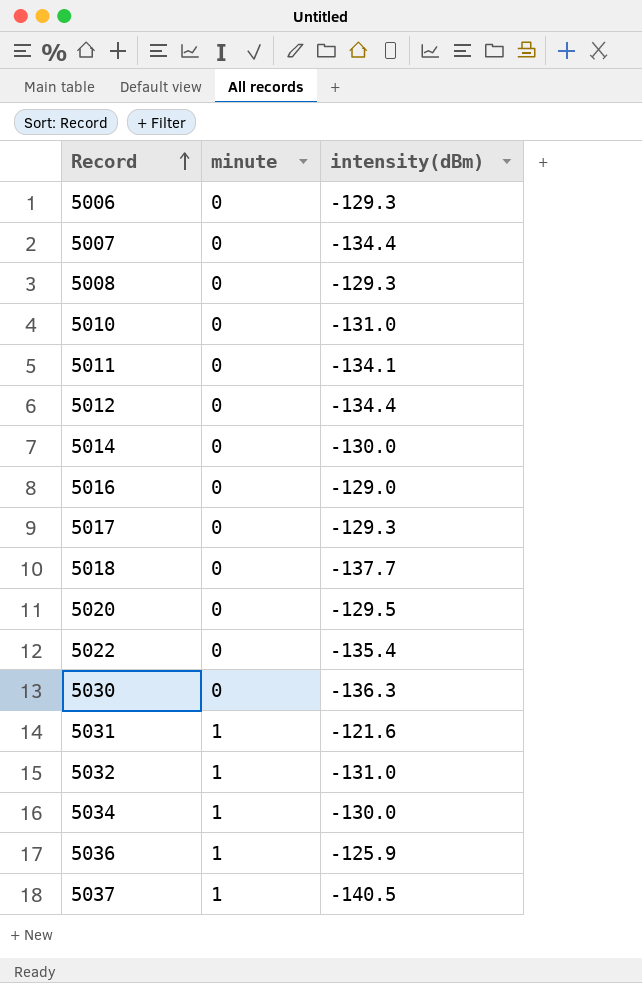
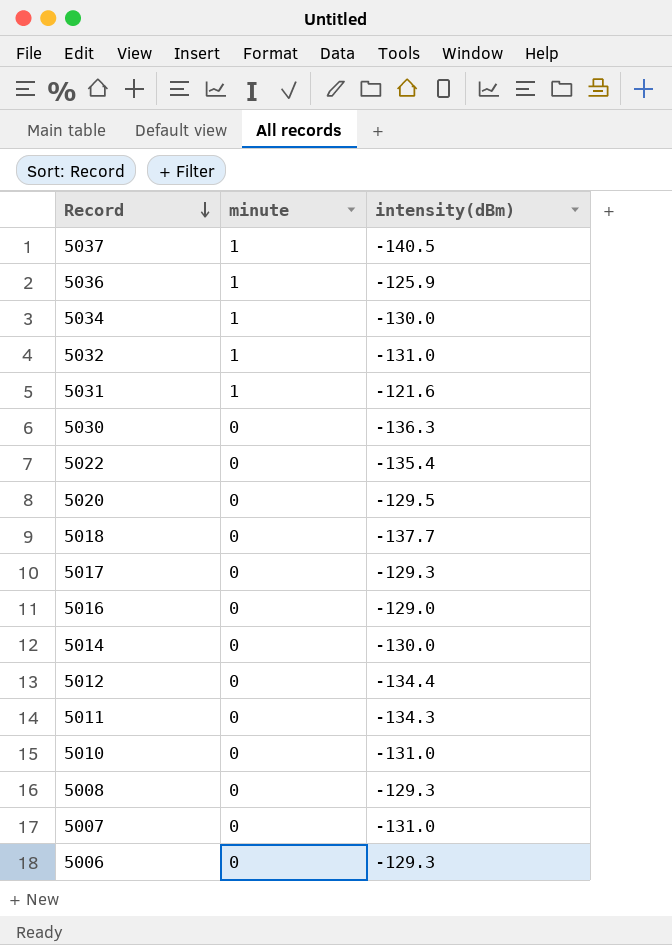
row order: Record ascending -> Record descending
5011 | intensity(dBm): -134.1 -> -134.3
5007 | intensity(dBm): -134.4 -> -131.0

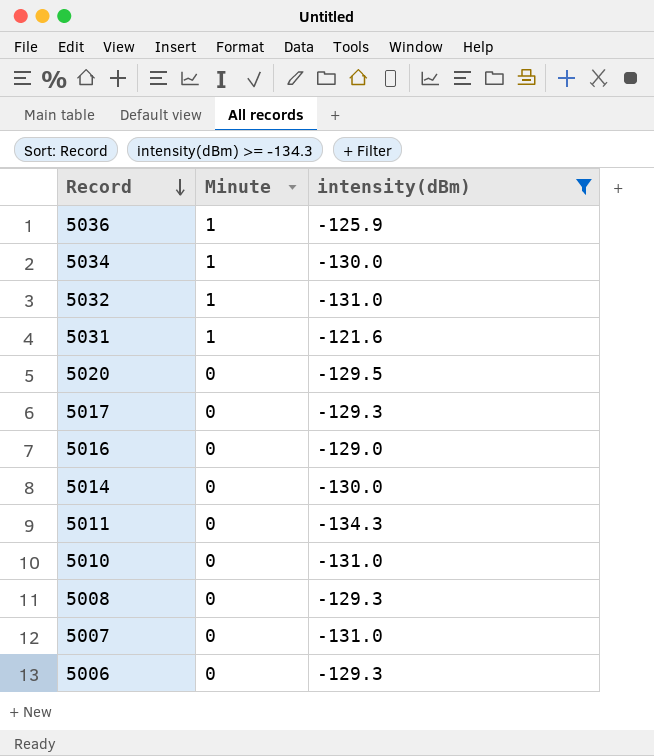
filter: none -> intensity(dBm) >= -134.3
column name: minute -> Minute

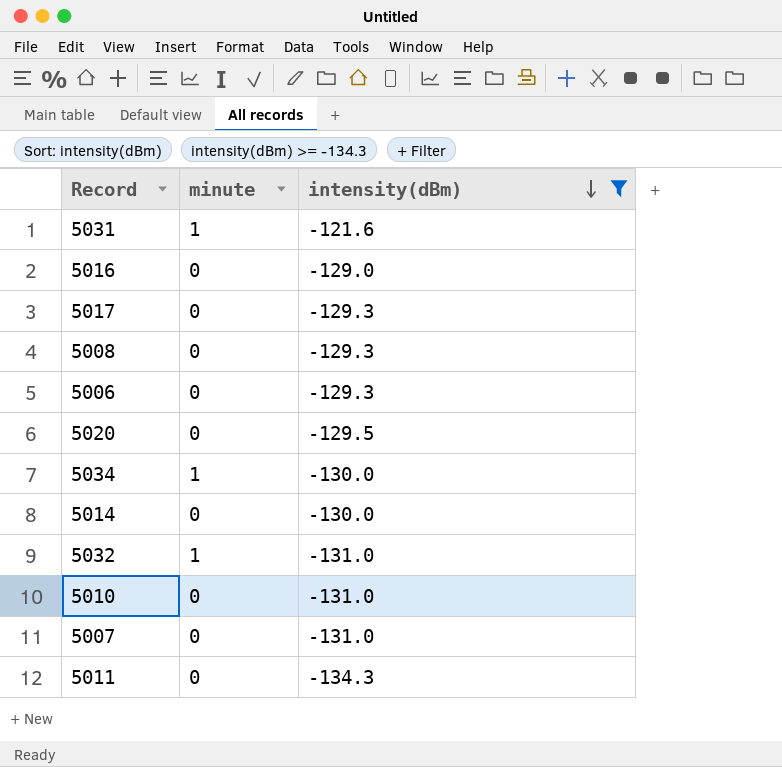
row order: Record descending -> intensity(dBm) descending
column name: Minute -> minute
row 5036: 1 | -125.9 -> none

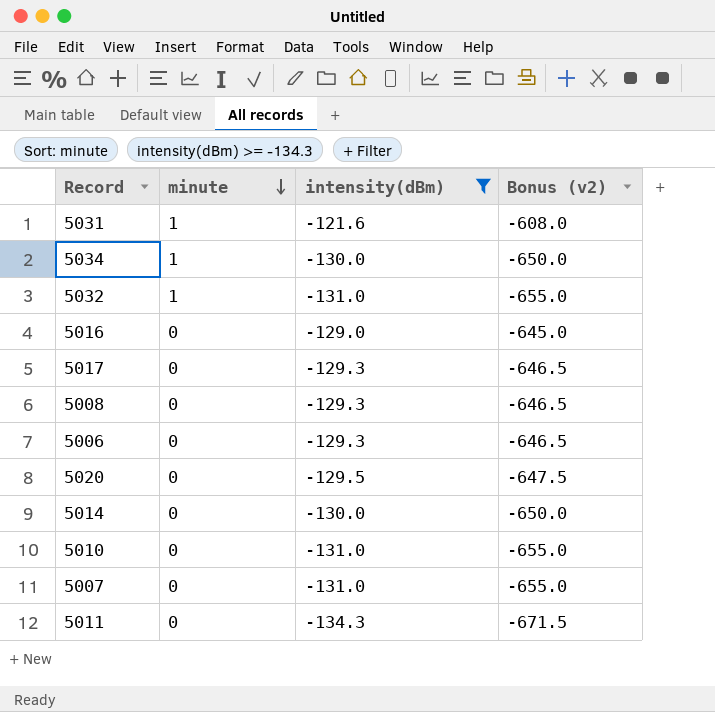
row order: intensity(dBm) descending -> minute descending
column Bonus (v2) | formula: none -> [intensity(dBm)] * 5

